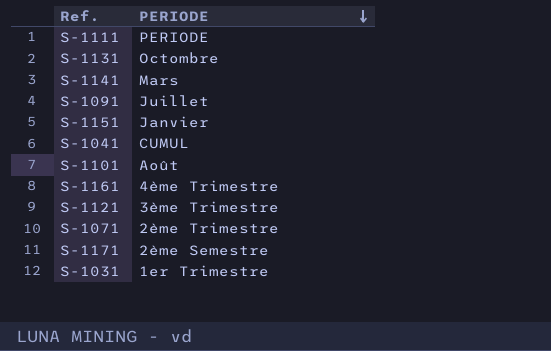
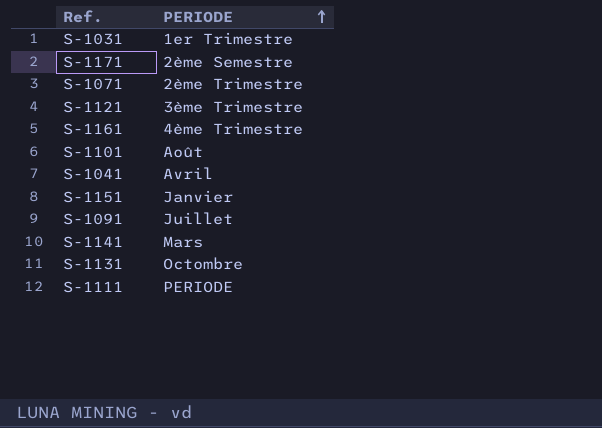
row order: PERIODE descending -> PERIODE ascending
S-1041 | PERIODE: CUMUL -> Avril

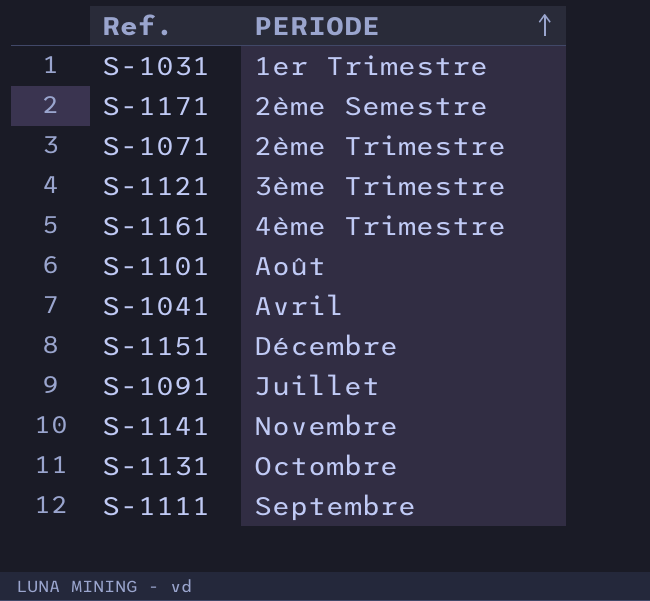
S-1151 | PERIODE: Janvier -> Décembre
S-1141 | PERIODE: Mars -> Novembre
S-1111 | PERIODE: PERIODE -> Septembre

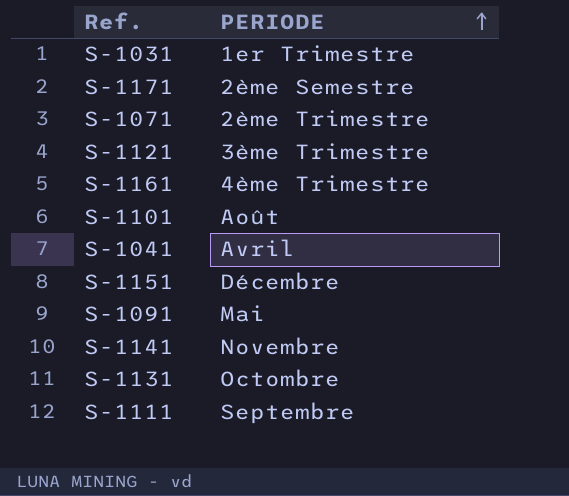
S-1091 | PERIODE: Juillet -> Mai

